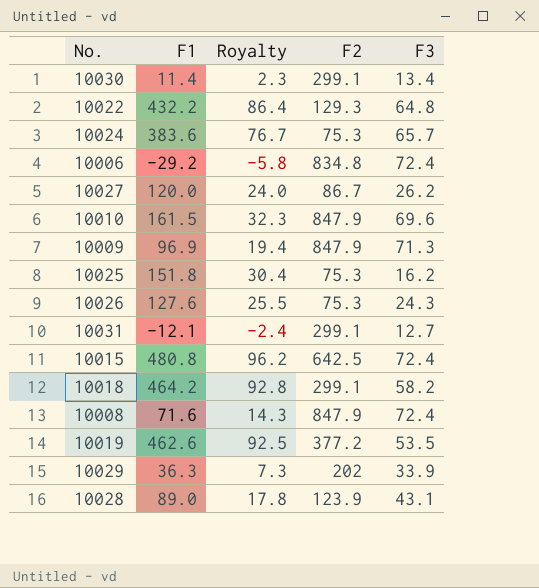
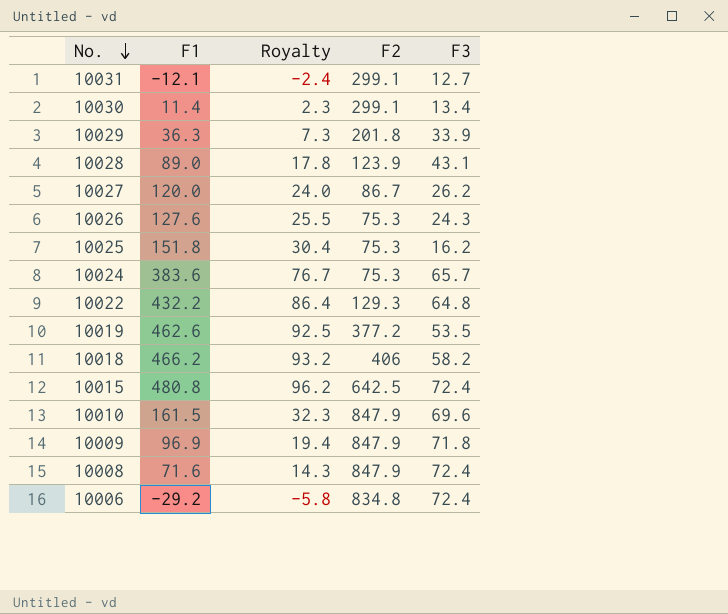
row order: none -> No. descending
10029 | F2: 202 -> 201.8
10018 | F1: 464.2 -> 466.2
10018 | Royalty: 92.8 -> 93.2
10018 | F2: 299.1 -> 406
10009 | F3: 71.3 -> 71.8

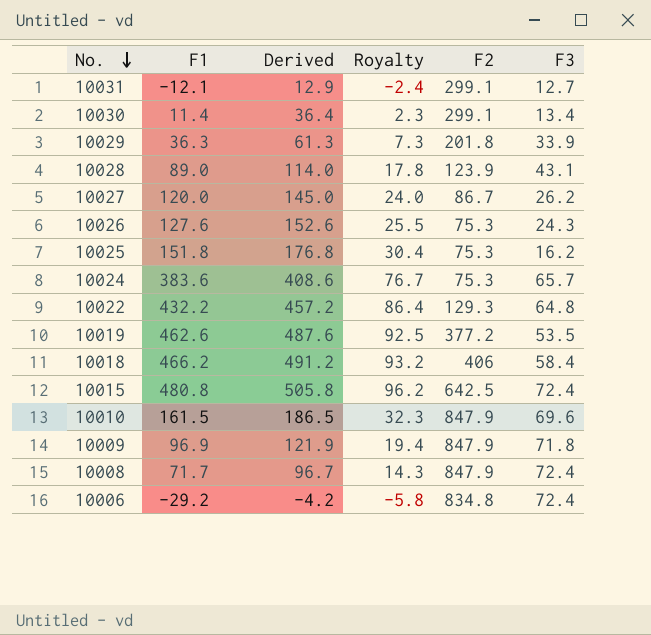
column Derived | formula: none -> [F1] + 25
10018 | F3: 58.2 -> 58.4
10008 | F1: 71.6 -> 71.7

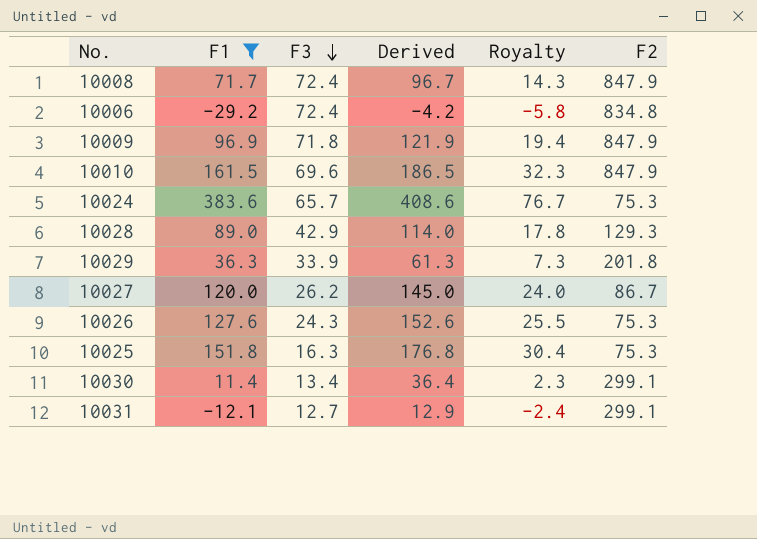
filter: none -> F1 <= 383.6
row order: No. descending -> F3 descending
column F3 | position: 6 -> 3
10028 | F3: 43.1 -> 42.9
10028 | F2: 123.9 -> 129.3
10025 | F3: 16.2 -> 16.3

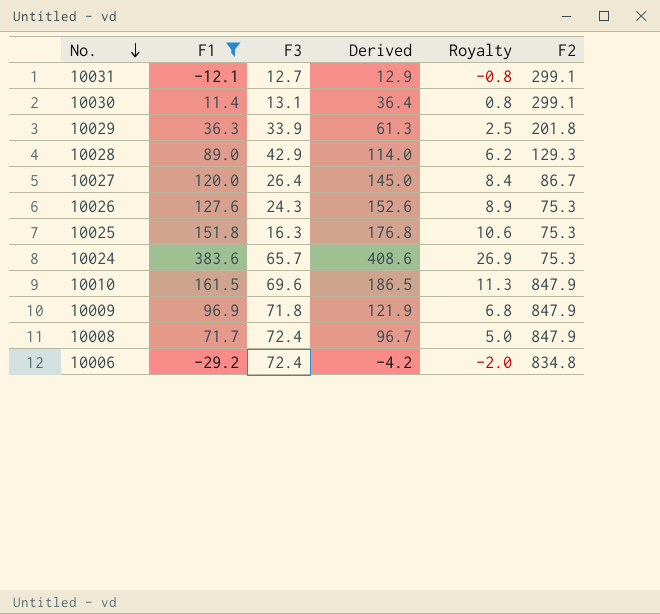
row order: F3 descending -> No. descending
column Royalty | formula: [F1] * 0.2 -> [F1] * 0.07
10030 | F3: 13.4 -> 13.1
10027 | F3: 26.2 -> 26.4

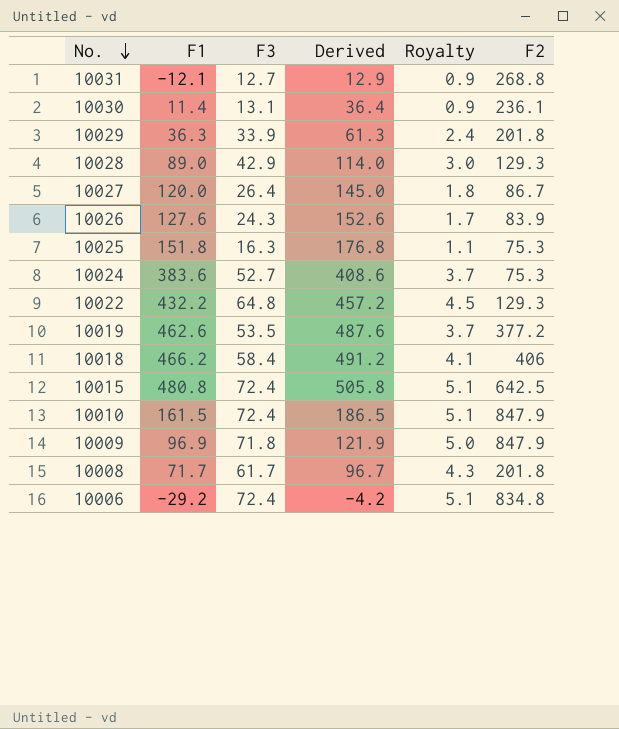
filter: F1 <= 383.6 -> none
column Royalty | formula: [F1] * 0.07 -> [F3] * 0.07
10031 | F2: 299.1 -> 268.8
10030 | F2: 299.1 -> 236.1
10026 | F2: 75.3 -> 83.9
10024 | F3: 65.7 -> 52.7
10010 | F3: 69.6 -> 72.4
10008 | F3: 72.4 -> 61.7
10008 | F2: 847.9 -> 201.8

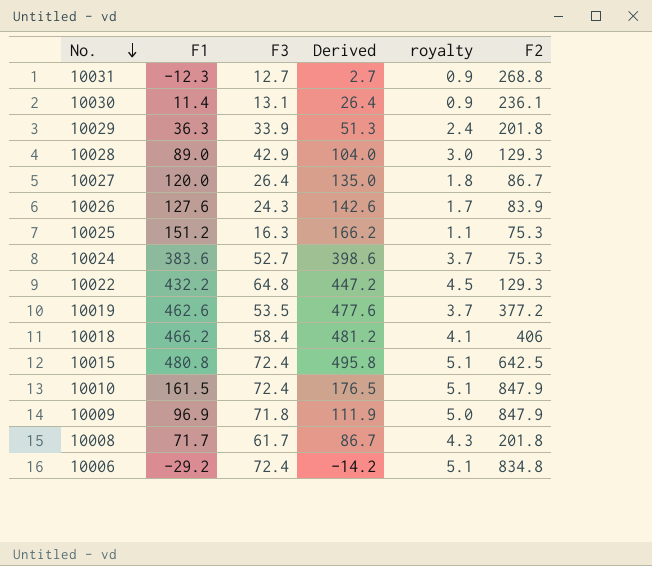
column Derived | formula: [F1] + 25 -> [F1] + 15
column name: Royalty -> royalty
10031 | F1: -12.1 -> -12.3
10025 | F1: 151.8 -> 151.2

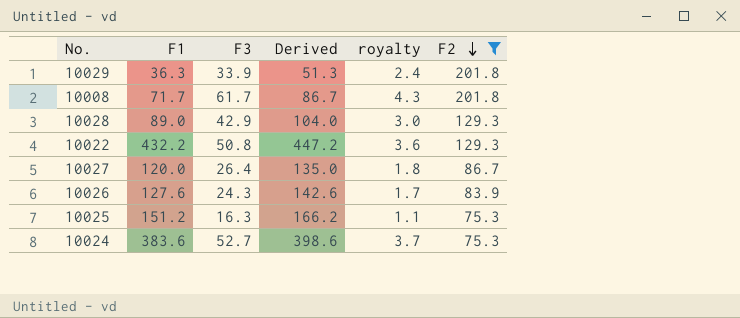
filter: none -> F2 <= 201.8
row order: No. descending -> F2 descending
10022 | F3: 64.8 -> 50.8
10022 | royalty: 4.5 -> 3.6

